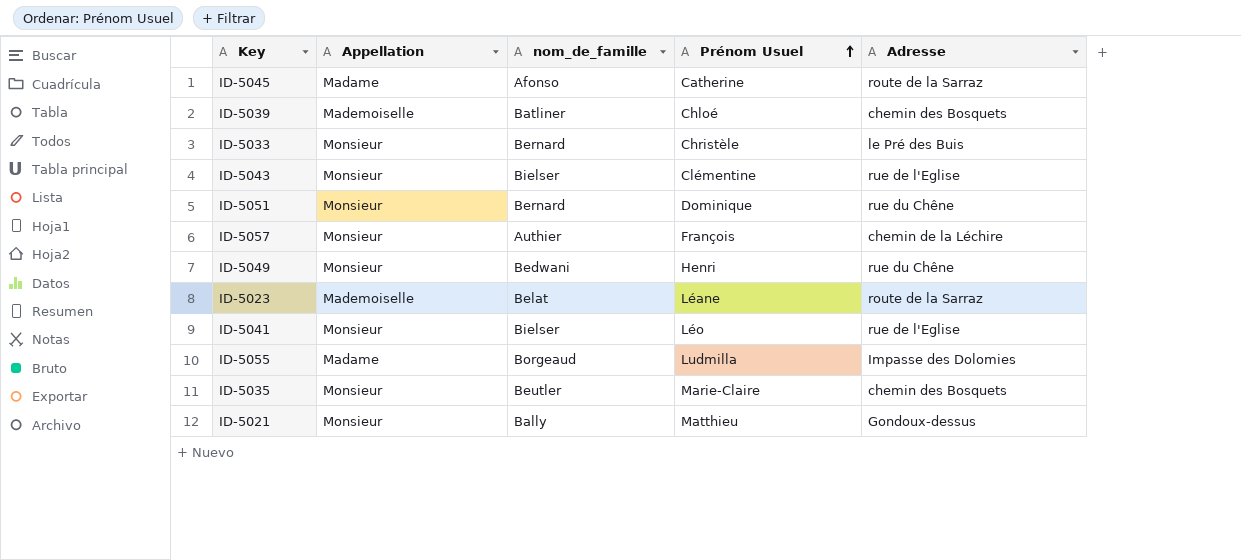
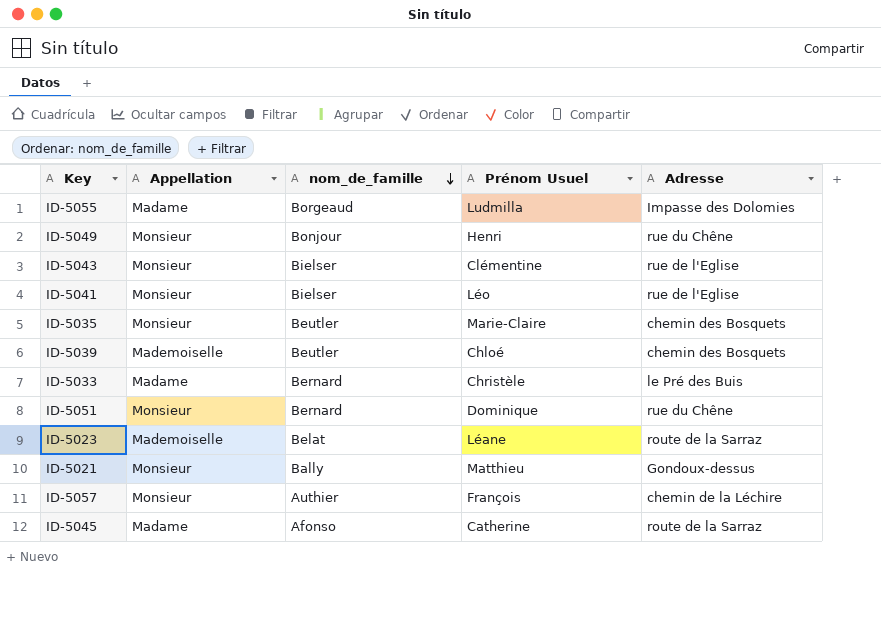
row order: Prénom Usuel ascending -> nom_de_famille descending
ID-5049 | nom_de_famille: Bedwani -> Bonjour
ID-5039 | nom_de_famille: Batliner -> Beutler
ID-5033 | Appellation: Monsieur -> Madame

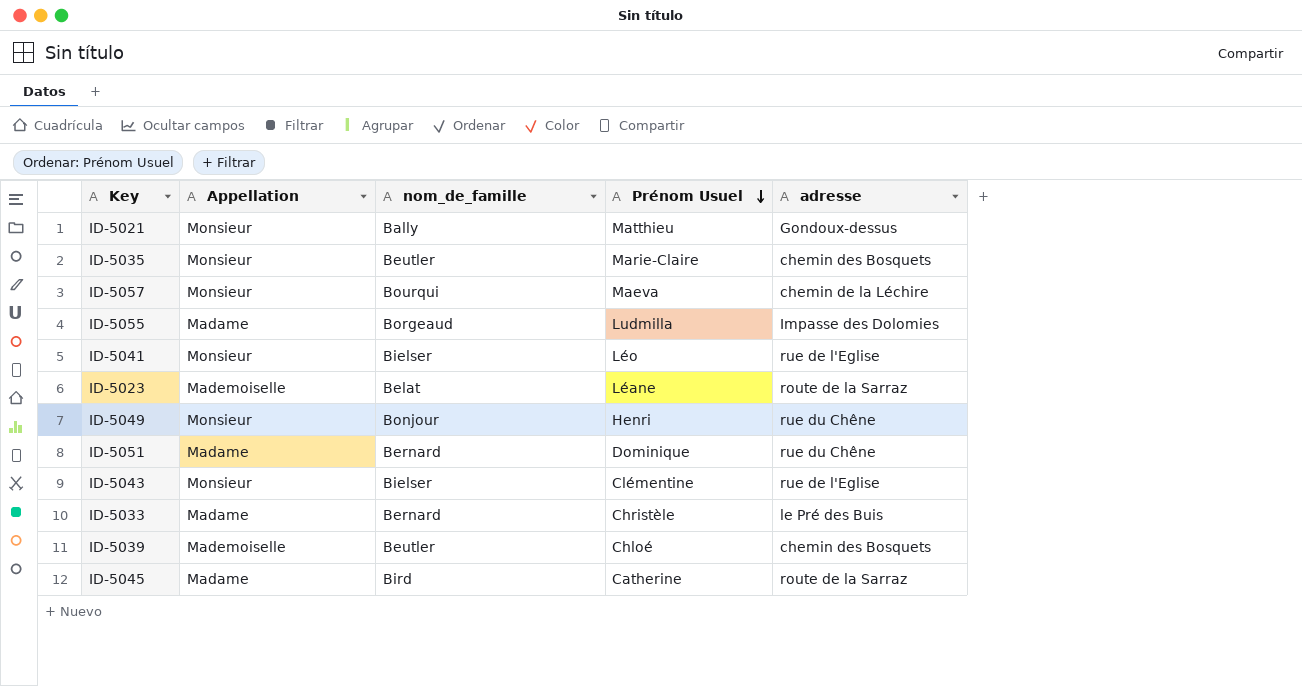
row order: nom_de_famille descending -> Prénom Usuel descending
column name: Adresse -> adresse
ID-5057 | nom_de_famille: Authier -> Bourqui
ID-5057 | Prénom Usuel: François -> Maeva
ID-5051 | Appellation: Monsieur -> Madame
ID-5045 | nom_de_famille: Afonso -> Bird

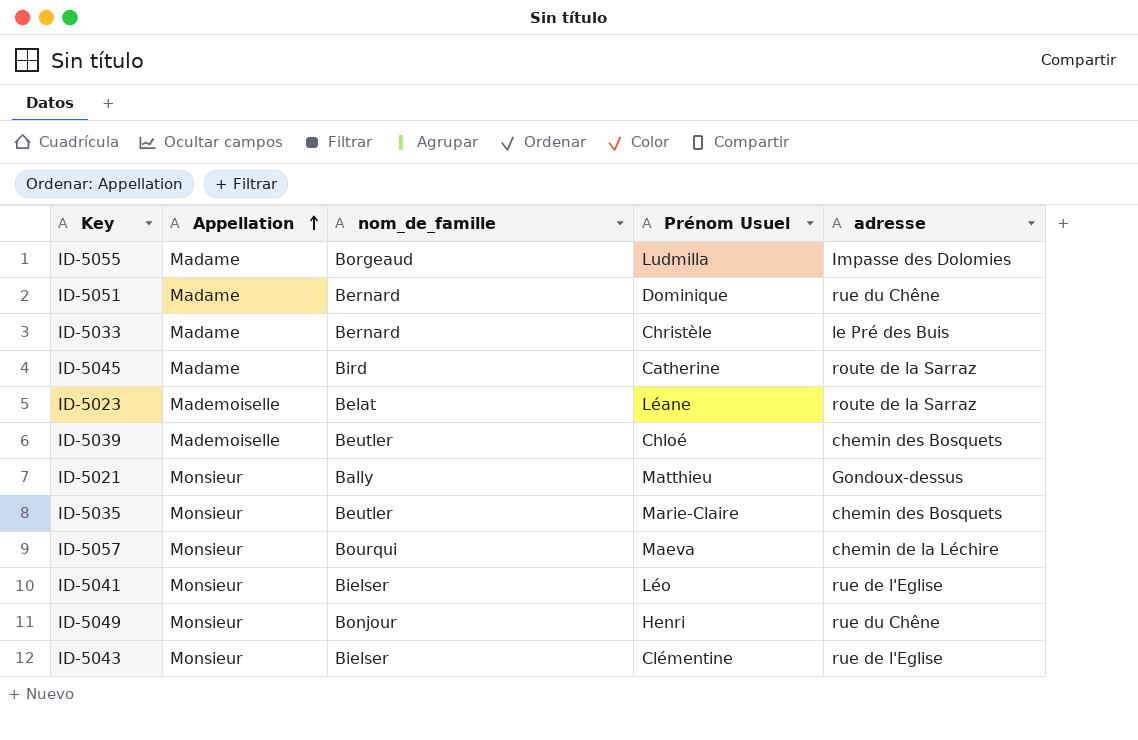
row order: Prénom Usuel descending -> Appellation ascending

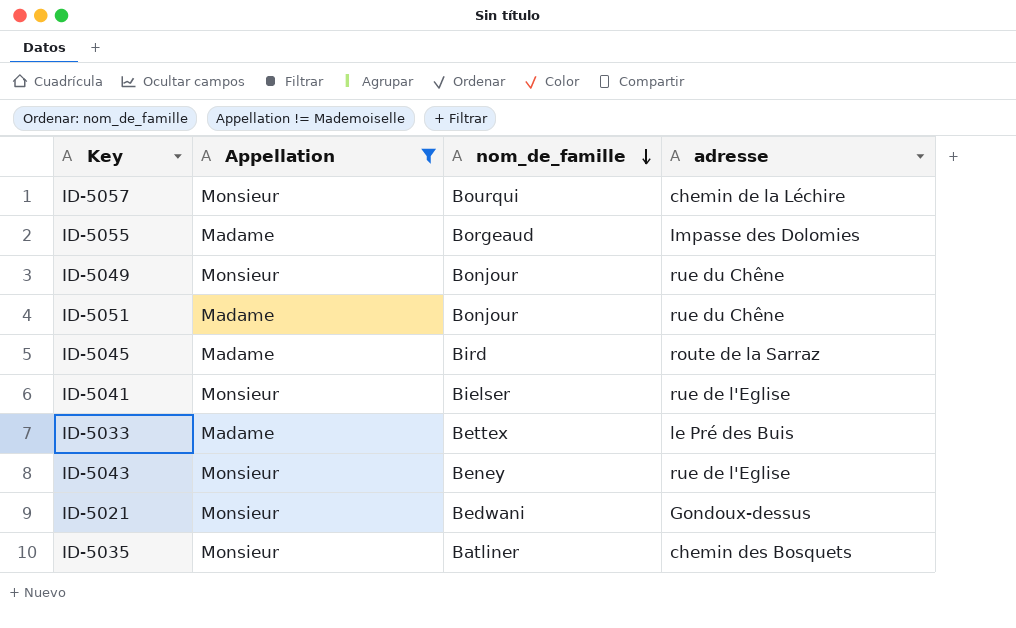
filter: none -> Appellation != Mademoiselle
row order: Appellation ascending -> nom_de_famille descending
column Prénom Usuel | position: 4 -> none
ID-5051 | nom_de_famille: Bernard -> Bonjour
ID-5033 | nom_de_famille: Bernard -> Bettex
ID-5043 | nom_de_famille: Bielser -> Beney
ID-5021 | nom_de_famille: Bally -> Bedwani
ID-5035 | nom_de_famille: Beutler -> Batliner

